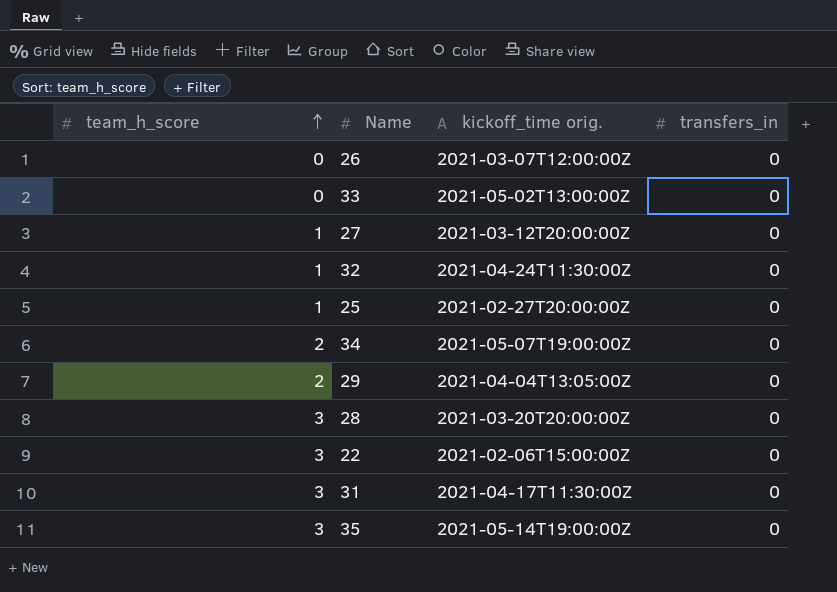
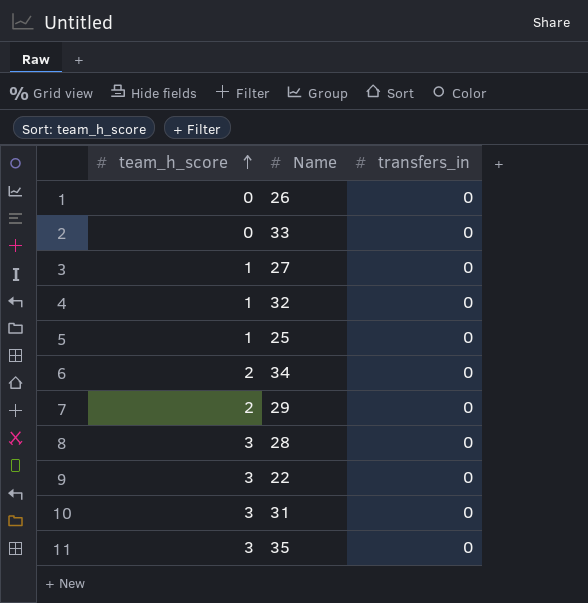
column kickoff_time orig. | position: 3 -> none

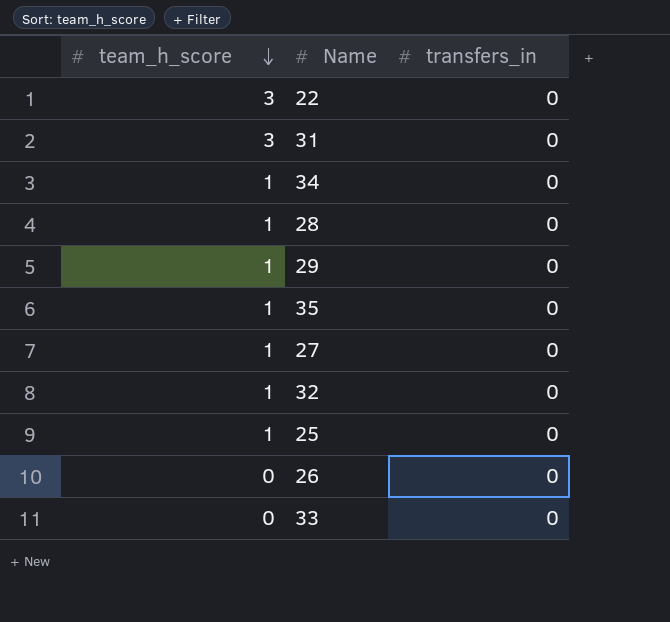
row order: team_h_score ascending -> team_h_score descending
34 | team_h_score: 2 -> 1
28 | team_h_score: 3 -> 1
29 | team_h_score: 2 -> 1
35 | team_h_score: 3 -> 1

